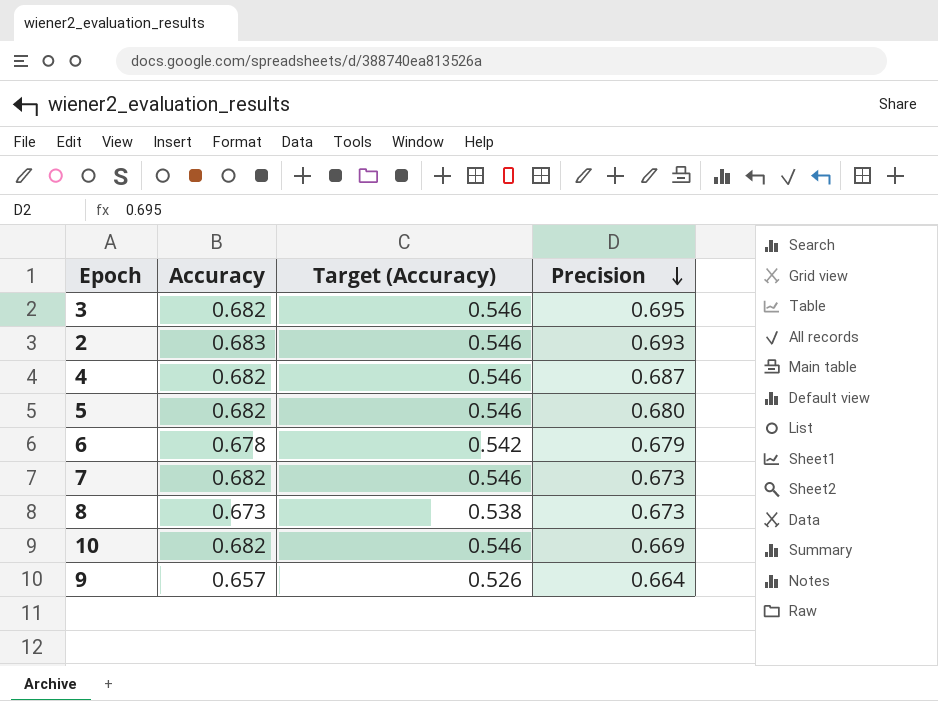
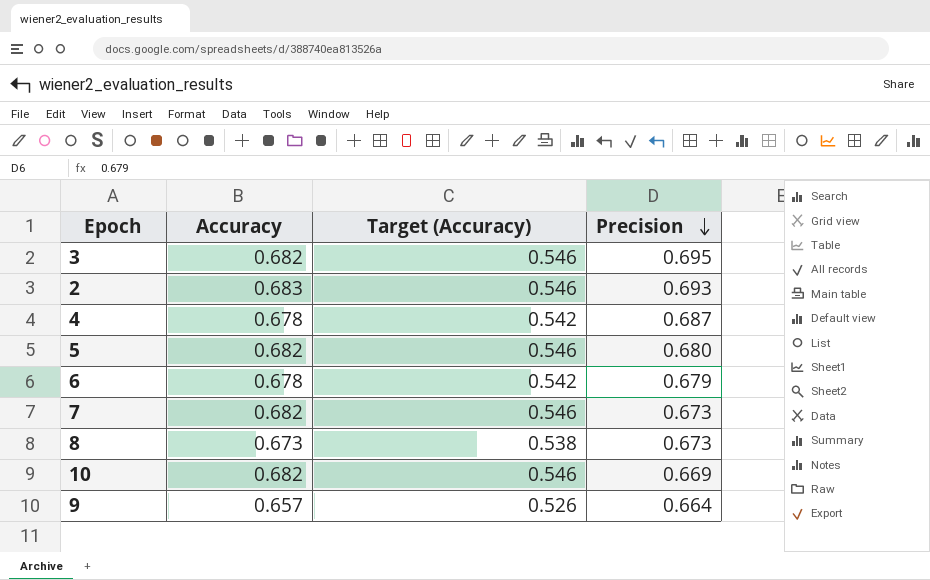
4 | Accuracy: 0.682 -> 0.678
4 | Target (Accuracy): 0.546 -> 0.542

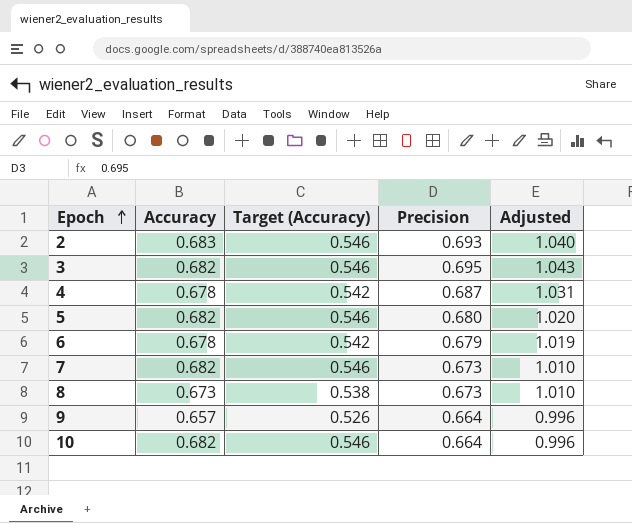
row order: Precision descending -> Epoch ascending
column Adjusted | formula: none -> [Precision] * 1.5
10 | Precision: 0.669 -> 0.664

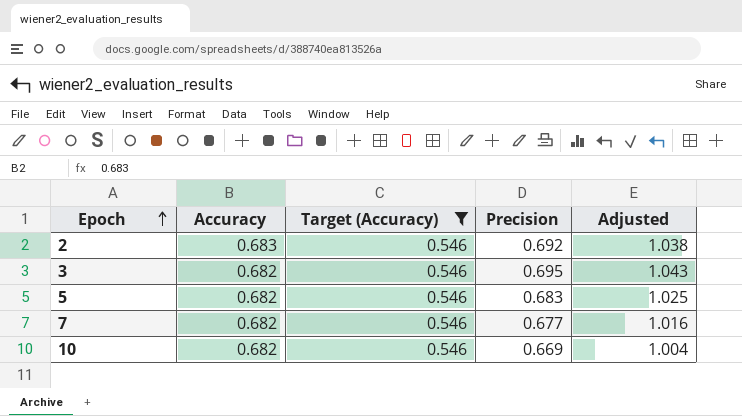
filter: none -> Target (Accuracy) = 0.546
2 | Precision: 0.693 -> 0.692
2 | Adjusted: 1.040 -> 1.038
5 | Precision: 0.680 -> 0.683
5 | Adjusted: 1.020 -> 1.025
7 | Precision: 0.673 -> 0.677
7 | Adjusted: 1.010 -> 1.016
10 | Precision: 0.664 -> 0.669
10 | Adjusted: 0.996 -> 1.004

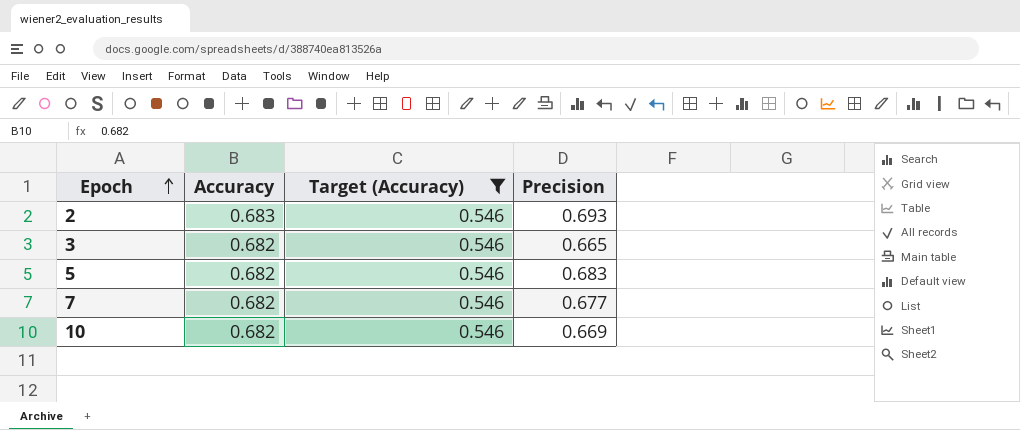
column Adjusted | formula: [Precision] * 1.5 -> none
2 | Precision: 0.692 -> 0.693
3 | Precision: 0.695 -> 0.665

